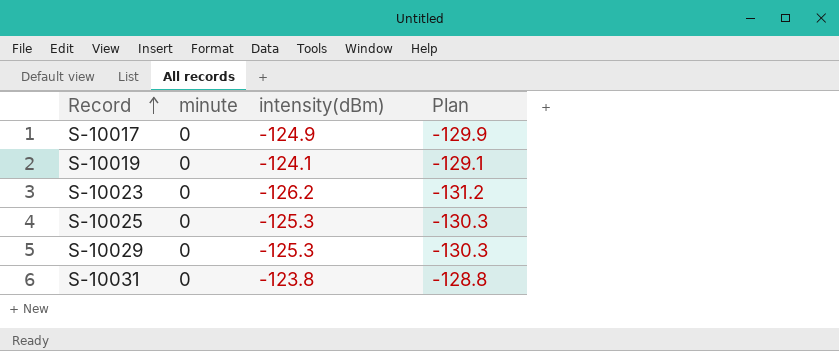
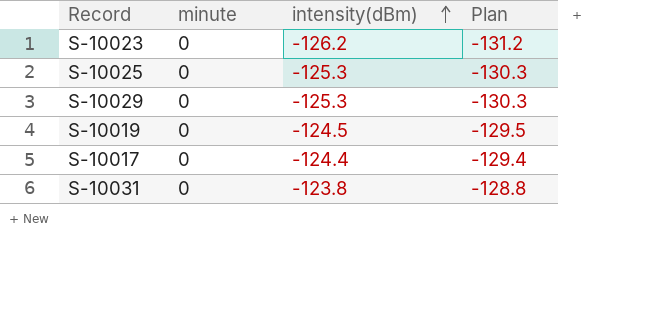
row order: Record ascending -> intensity(dBm) ascending
S-10019 | intensity(dBm): -124.1 -> -124.5
S-10019 | Plan: -129.1 -> -129.5
S-10017 | intensity(dBm): -124.9 -> -124.4
S-10017 | Plan: -129.9 -> -129.4

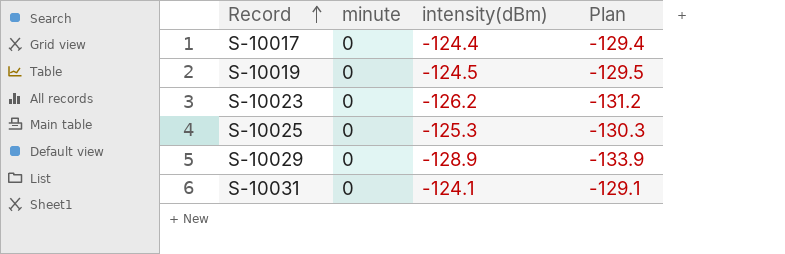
row order: intensity(dBm) ascending -> Record ascending
S-10029 | intensity(dBm): -125.3 -> -128.9
S-10029 | Plan: -130.3 -> -133.9
S-10031 | intensity(dBm): -123.8 -> -124.1
S-10031 | Plan: -128.8 -> -129.1

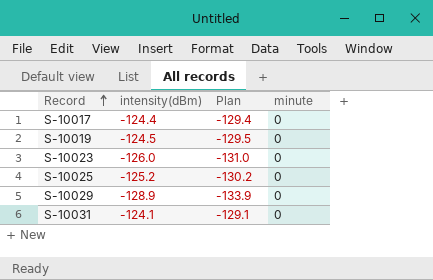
column minute | position: 2 -> 4
S-10023 | intensity(dBm): -126.2 -> -126.0
S-10023 | Plan: -131.2 -> -131.0
S-10025 | intensity(dBm): -125.3 -> -125.2
S-10025 | Plan: -130.3 -> -130.2

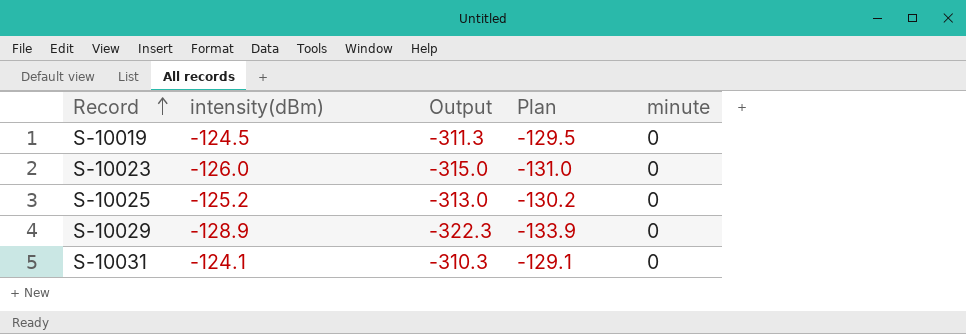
column Output | formula: none -> [intensity(dBm)] * 2.5
row S-10017: -124.4 | -129.4 | 0 -> none

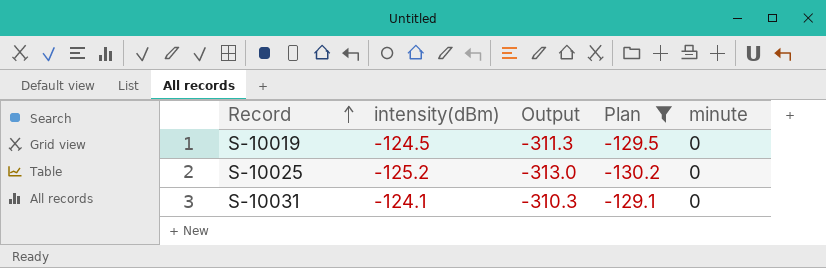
filter: none -> Plan >= -130.2

